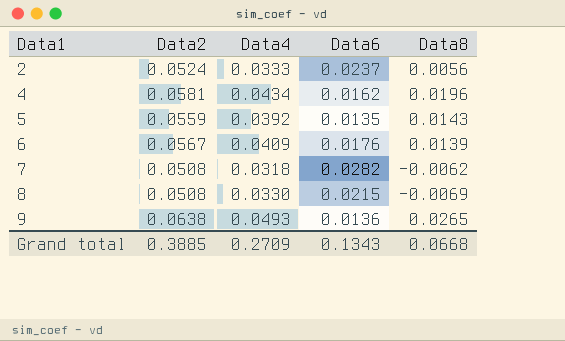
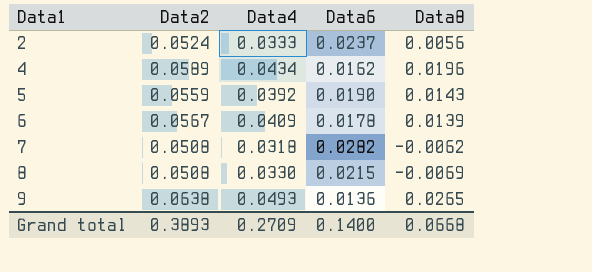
4 | Data2: 0.0581 -> 0.0589
5 | Data6: 0.0135 -> 0.0190
6 | Data6: 0.0176 -> 0.0178
Grand total | Data2: 0.3885 -> 0.3893
Grand total | Data6: 0.1343 -> 0.1400

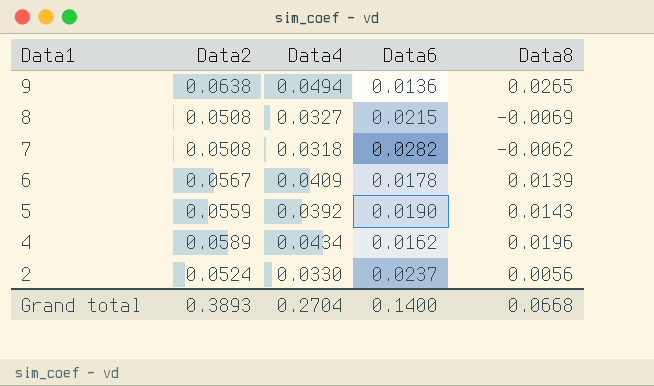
row order: Data1 ascending -> Data1 descending
9 | Data4: 0.0493 -> 0.0494
8 | Data4: 0.0330 -> 0.0327
2 | Data4: 0.0333 -> 0.0330
Grand total | Data4: 0.2709 -> 0.2704

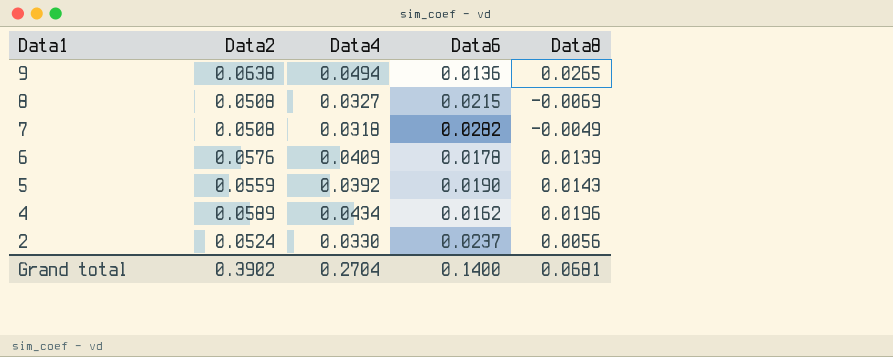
7 | Data8: -0.0062 -> -0.0049
6 | Data2: 0.0567 -> 0.0576
Grand total | Data2: 0.3893 -> 0.3902
Grand total | Data8: 0.0668 -> 0.0681

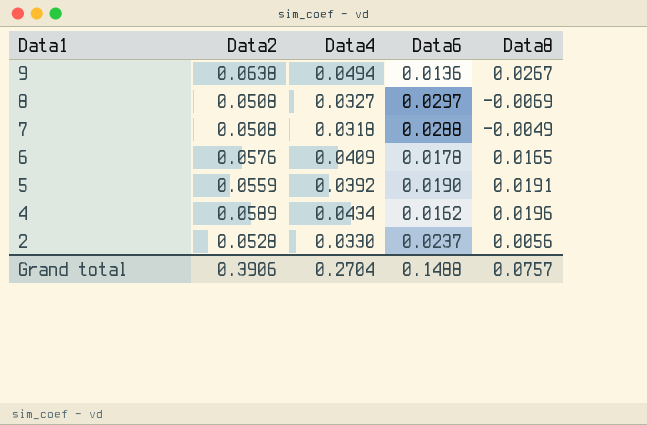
9 | Data8: 0.0265 -> 0.0267
8 | Data6: 0.0215 -> 0.0297
7 | Data6: 0.0282 -> 0.0288
6 | Data8: 0.0139 -> 0.0165
5 | Data8: 0.0143 -> 0.0191
2 | Data2: 0.0524 -> 0.0528
Grand total | Data2: 0.3902 -> 0.3906
Grand total | Data6: 0.1400 -> 0.1488
Grand total | Data8: 0.0681 -> 0.0757

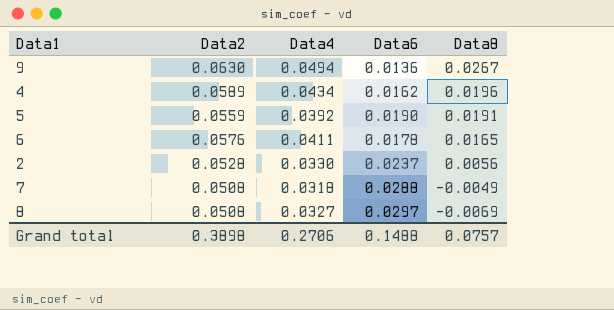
row order: Data1 descending -> Data8 descending
9 | Data2: 0.0638 -> 0.0630
6 | Data4: 0.0409 -> 0.0411
Grand total | Data2: 0.3906 -> 0.3898
Grand total | Data4: 0.2704 -> 0.2706

